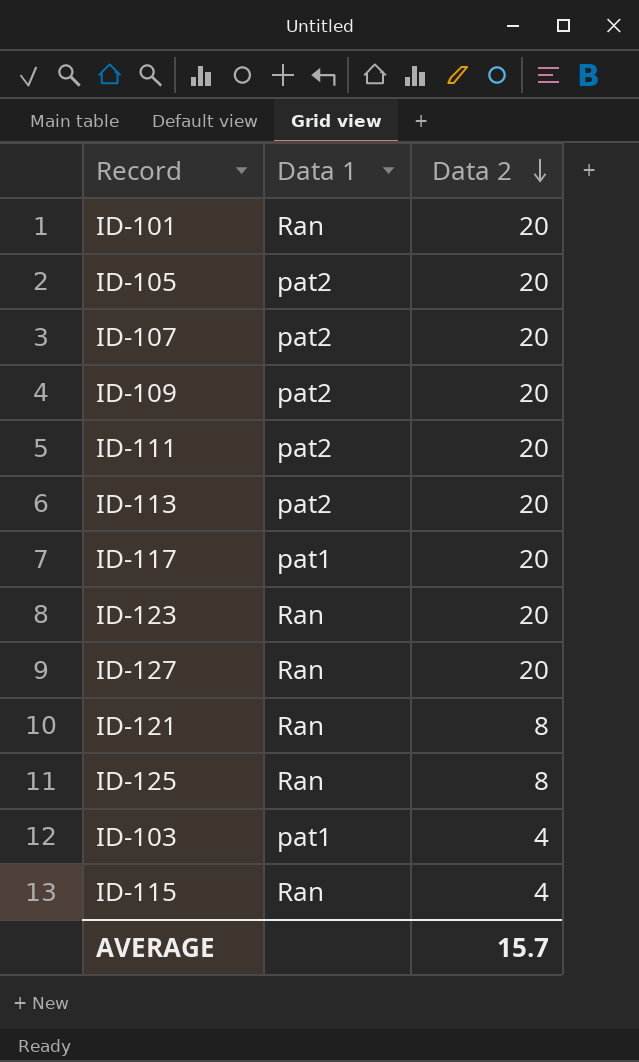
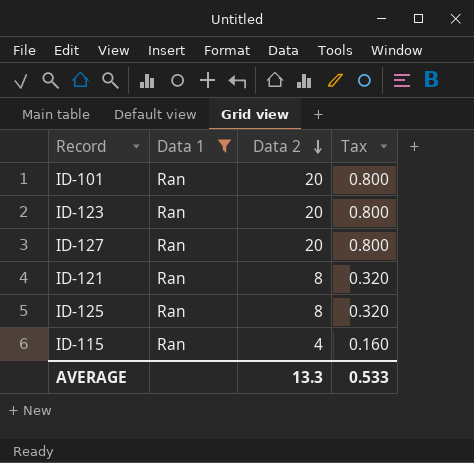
filter: none -> Data 1 = Ran
column Tax | formula: none -> [Data 2] * 0.04
AVERAGE | Data 2: 15.7 -> 13.3

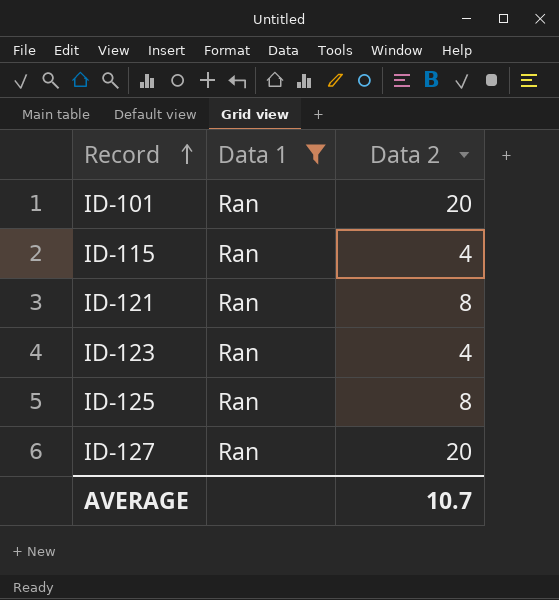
row order: Data 2 descending -> Record ascending
column Tax | formula: [Data 2] * 0.04 -> none
ID-123 | Data 2: 20 -> 4
AVERAGE | Data 2: 13.3 -> 10.7

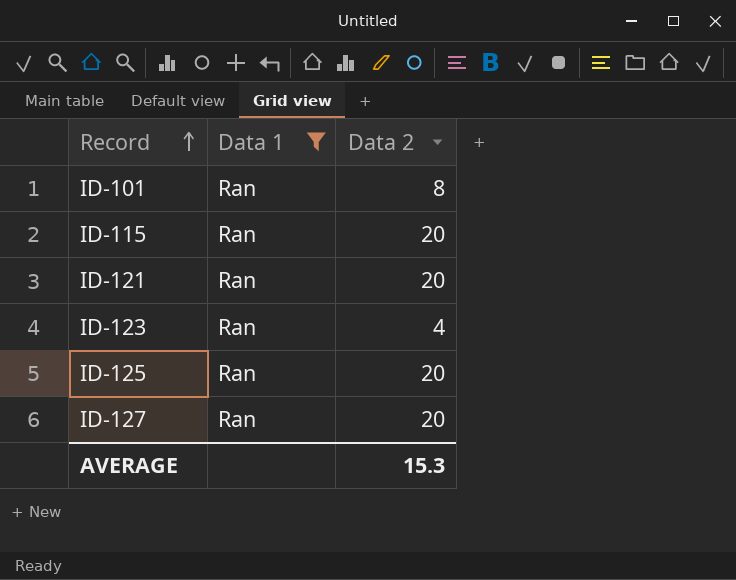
ID-101 | Data 2: 20 -> 8
ID-115 | Data 2: 4 -> 20
ID-121 | Data 2: 8 -> 20
ID-125 | Data 2: 8 -> 20
AVERAGE | Data 2: 10.7 -> 15.3

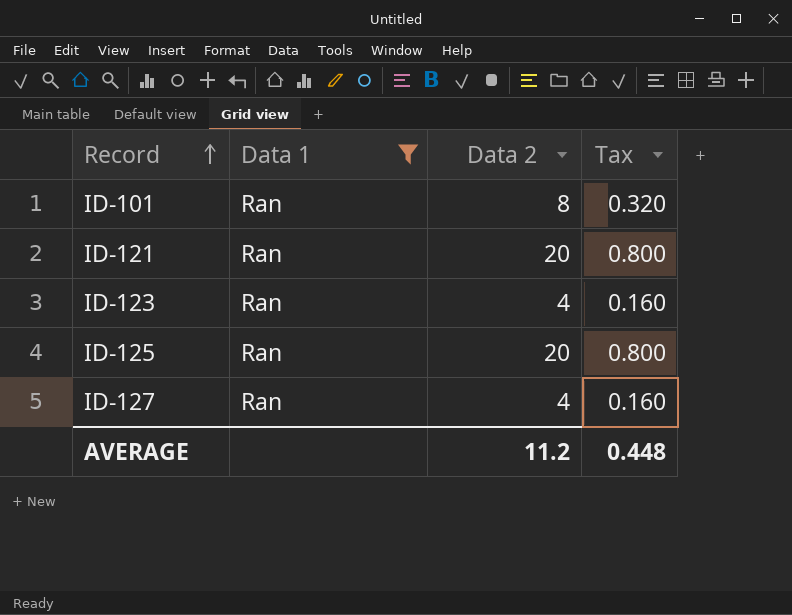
column Tax | formula: none -> [Data 2] * 0.04
row ID-115: Ran | 20 -> none
ID-127 | Data 2: 20 -> 4
AVERAGE | Data 2: 15.3 -> 11.2

